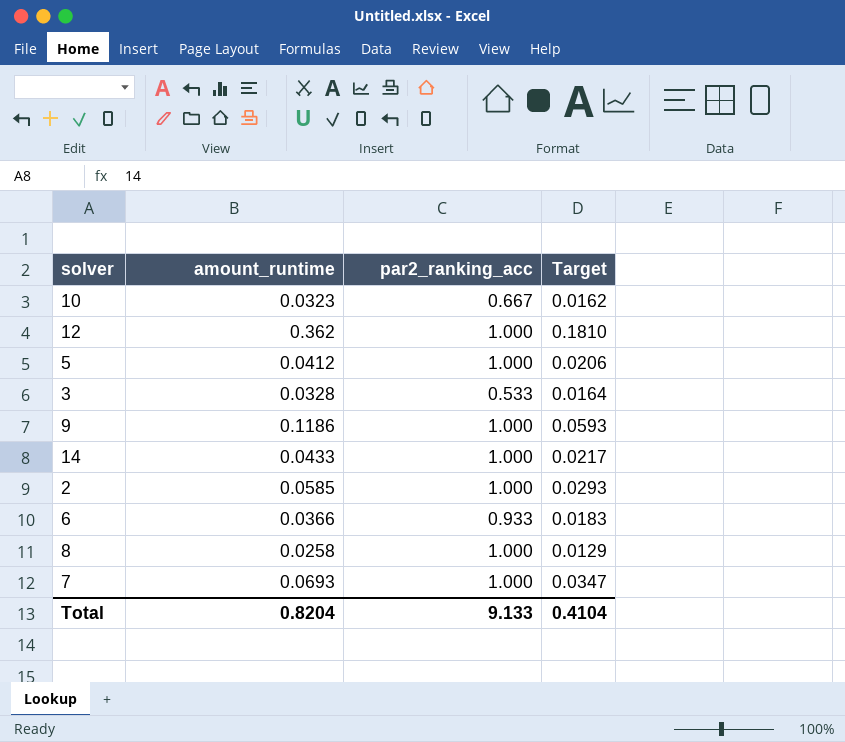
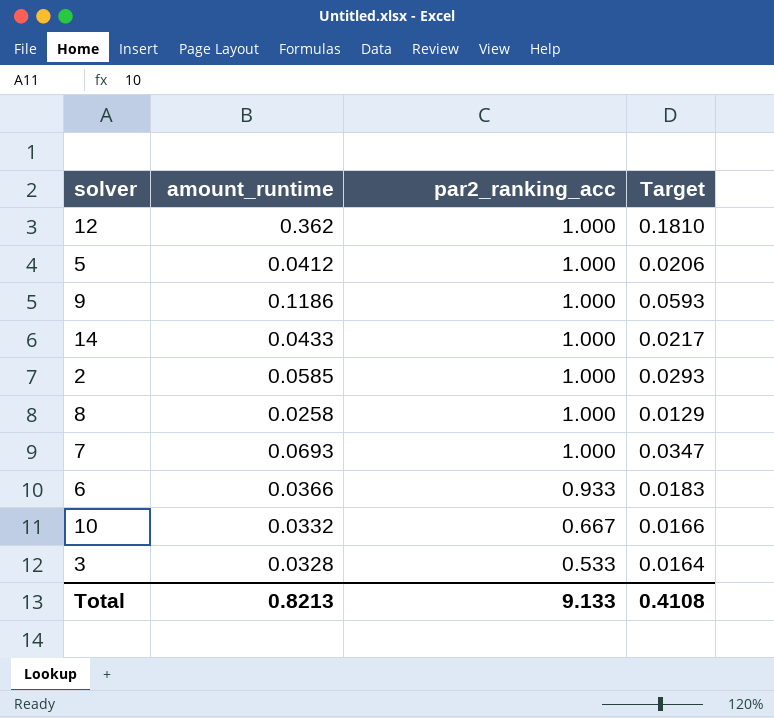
row order: none -> par2_ranking_acc descending
10 | amount_runtime: 0.0323 -> 0.0332
10 | Target: 0.0162 -> 0.0166
Total | amount_runtime: 0.8204 -> 0.8213
Total | Target: 0.4104 -> 0.4108

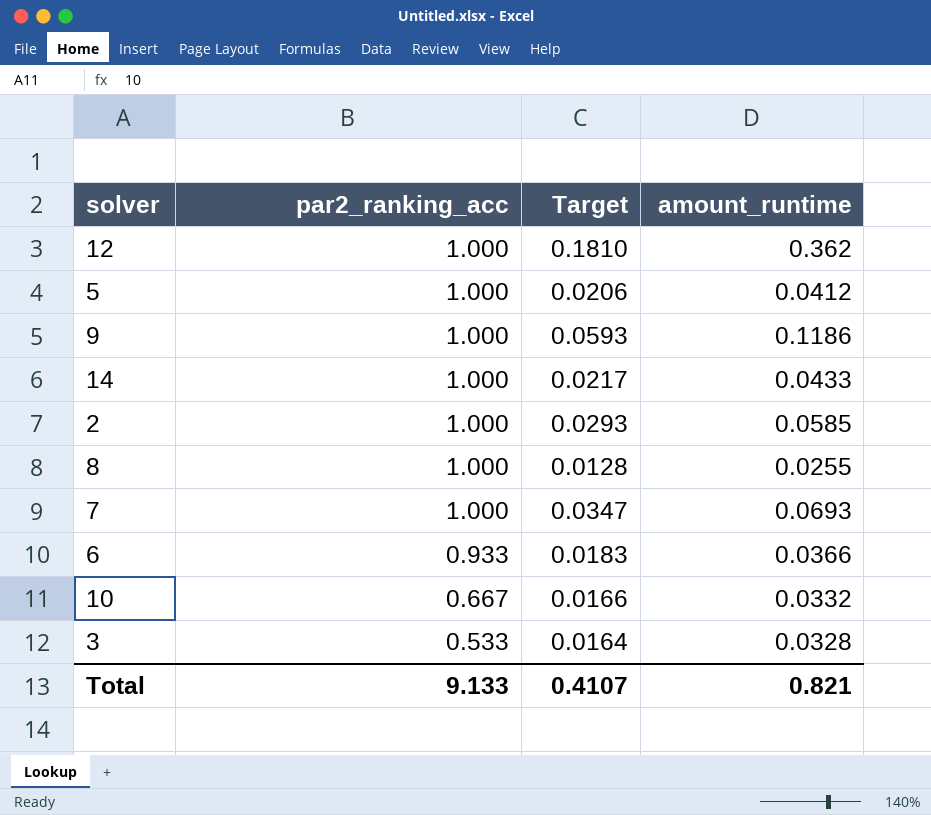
column amount_runtime | position: 2 -> 4
8 | Target: 0.0129 -> 0.0128
8 | amount_runtime: 0.0258 -> 0.0255
Total | Target: 0.4108 -> 0.4107
Total | amount_runtime: 0.8213 -> 0.821

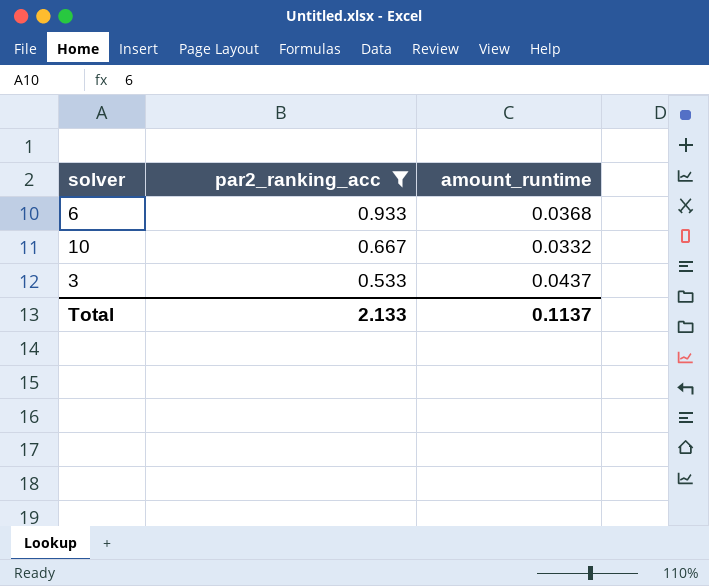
filter: none -> par2_ranking_acc != 1.000
column Target | formula: [amount_runtime] * 0.5 -> none
6 | amount_runtime: 0.0366 -> 0.0368
3 | amount_runtime: 0.0328 -> 0.0437
Total | par2_ranking_acc: 9.133 -> 2.133
Total | amount_runtime: 0.821 -> 0.1137

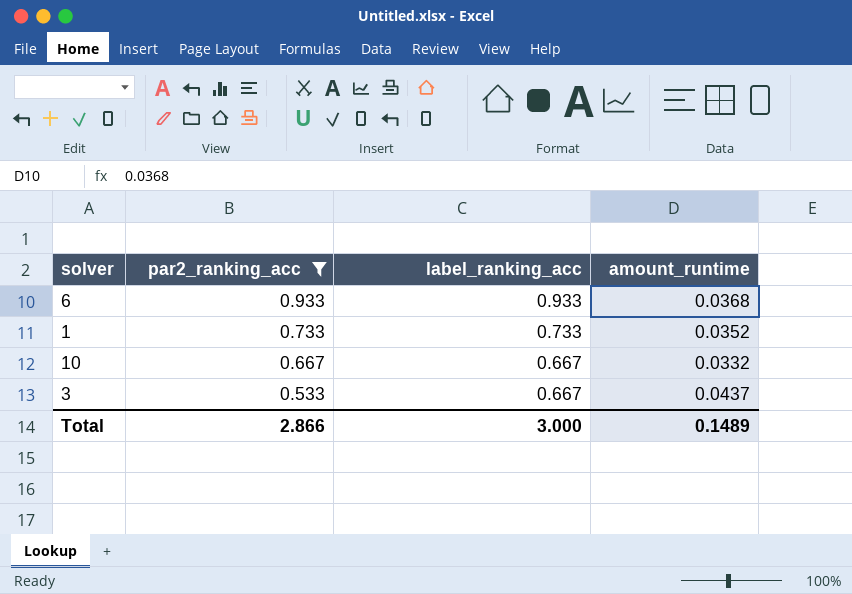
column label_ranking_acc | position: none -> 3
row 1: none -> 0.733 | 0.733 | 0.0352
Total | par2_ranking_acc: 2.133 -> 2.866
Total | amount_runtime: 0.1137 -> 0.1489

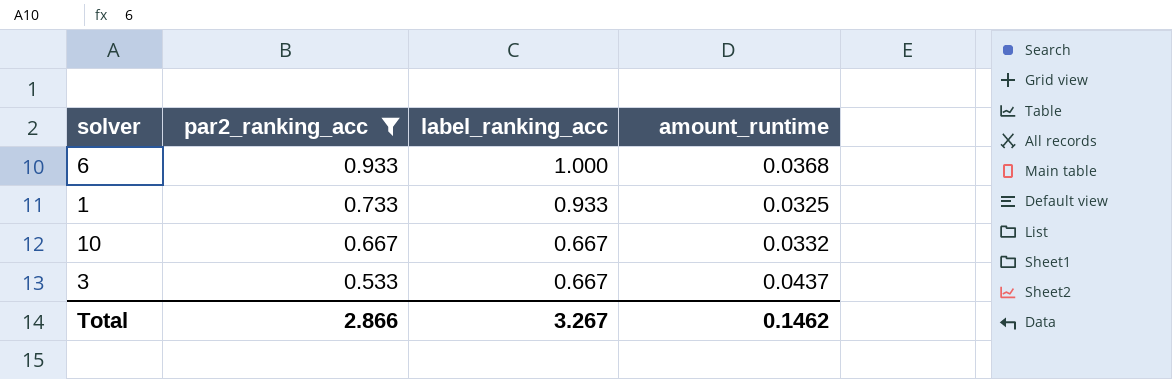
6 | label_ranking_acc: 0.933 -> 1.000
1 | label_ranking_acc: 0.733 -> 0.933
1 | amount_runtime: 0.0352 -> 0.0325
Total | label_ranking_acc: 3.000 -> 3.267
Total | amount_runtime: 0.1489 -> 0.1462

